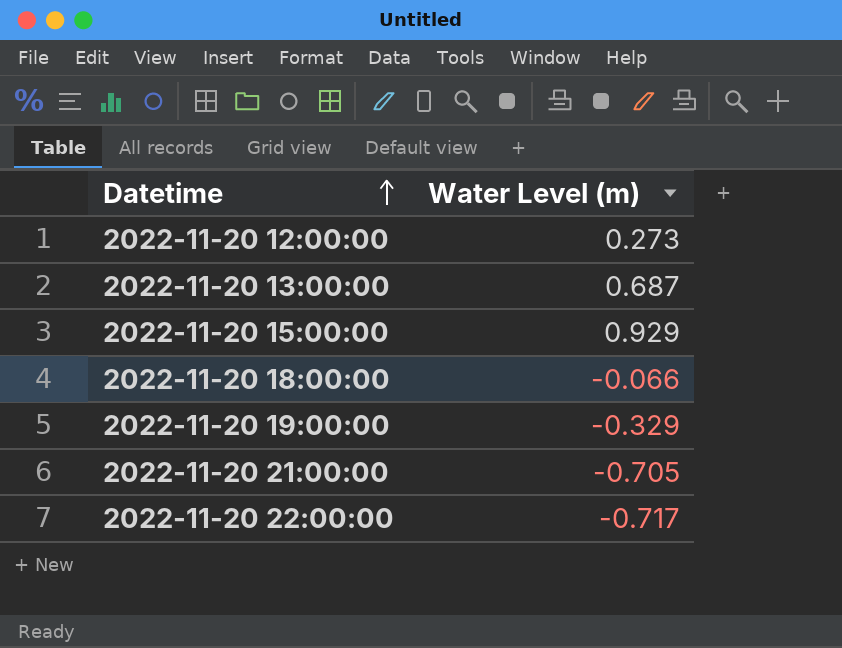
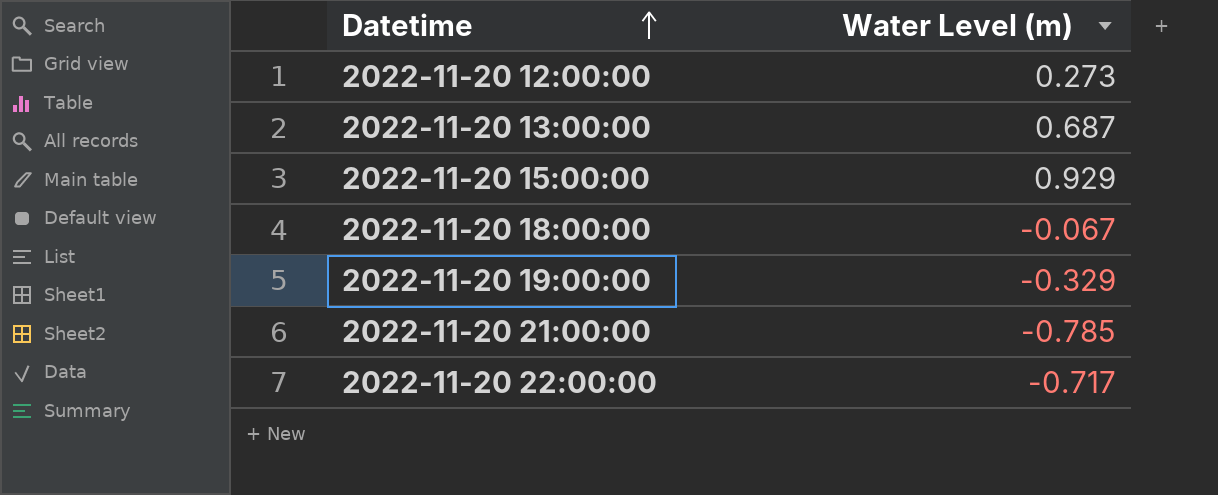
2022-11-20 18:00:00 | Water Level (m): -0.066 -> -0.067
2022-11-20 21:00:00 | Water Level (m): -0.705 -> -0.785

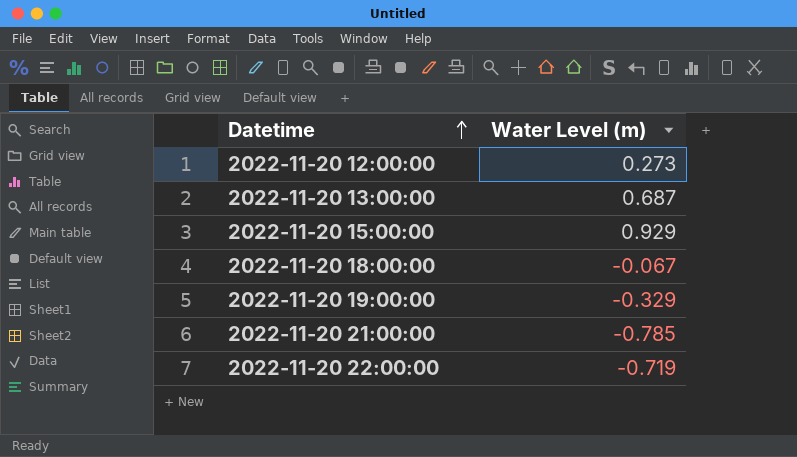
2022-11-20 22:00:00 | Water Level (m): -0.717 -> -0.719

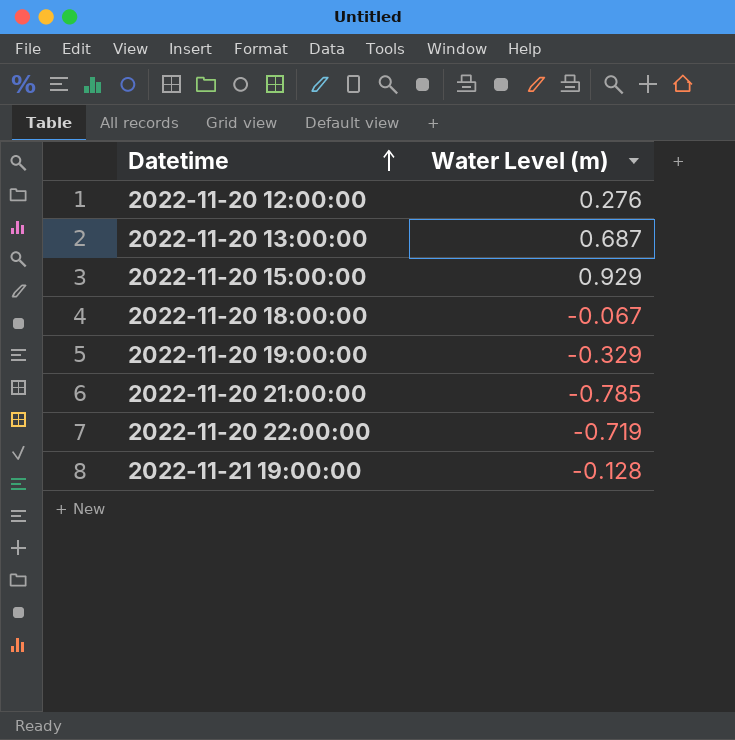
2022-11-20 12:00:00 | Water Level (m): 0.273 -> 0.276
row 2022-11-21 19:00:00: none -> -0.128

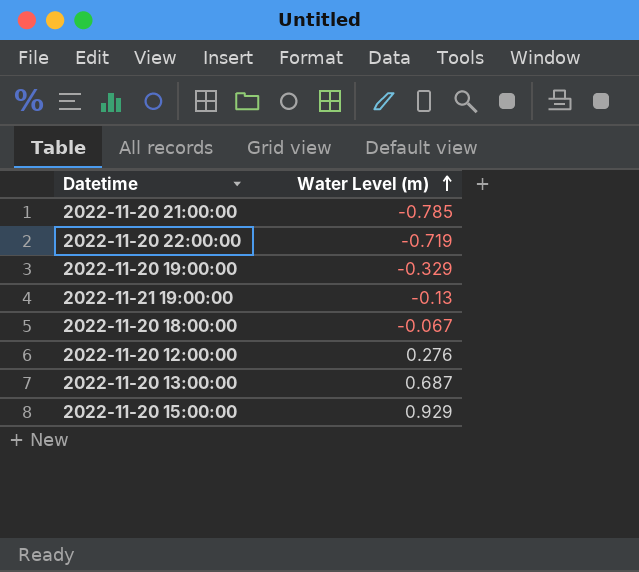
row order: Datetime ascending -> Water Level (m) ascending
2022-11-21 19:00:00 | Water Level (m): -0.128 -> -0.13

